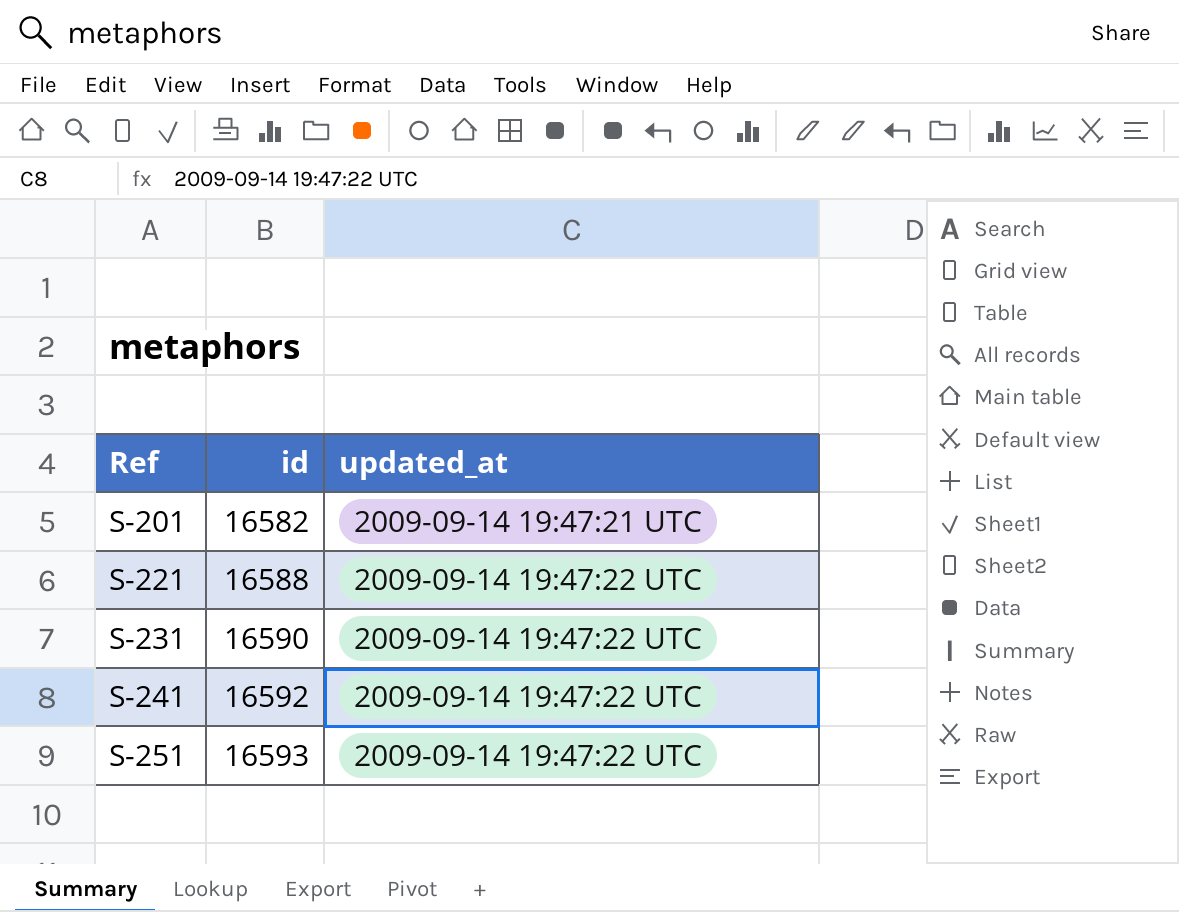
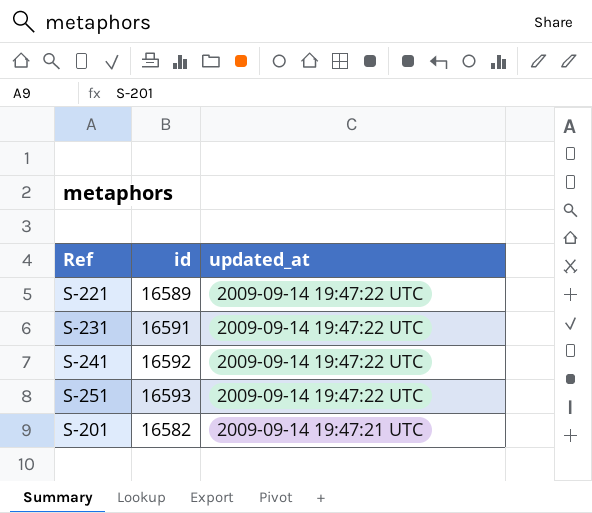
row order: Ref ascending -> updated_at descending
S-221 | id: 16588 -> 16589
S-231 | id: 16590 -> 16591

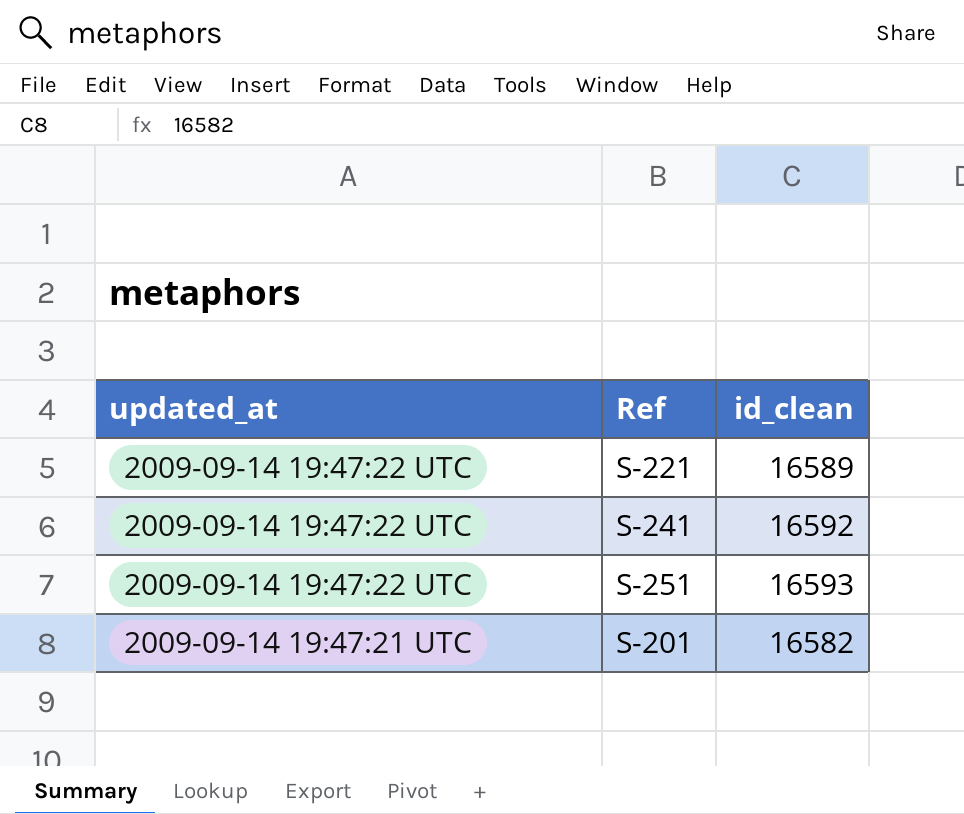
column updated_at | position: 3 -> 1
column name: id -> id_clean
row S-231: 16591 | 2009-09-14 19:47:22 UTC -> none

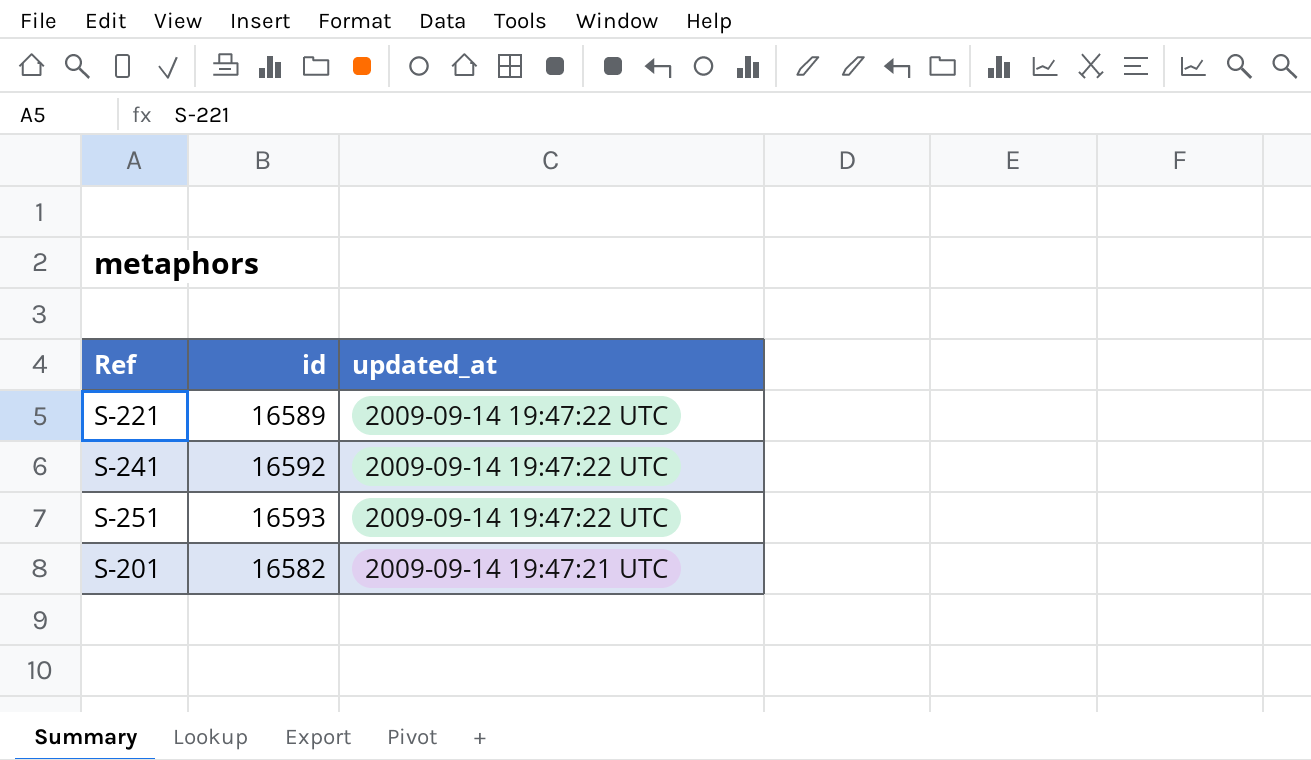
column name: id_clean -> id
column updated_at | position: 1 -> 3

